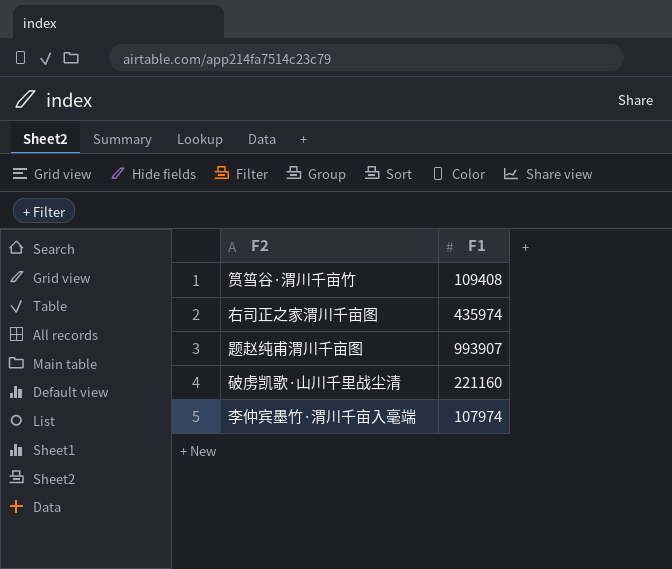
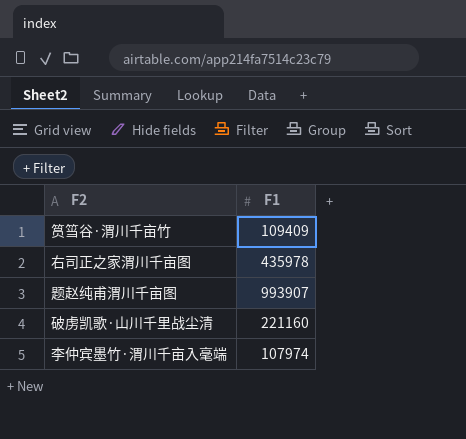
筼筜谷·渭川千亩竹 | F1: 109408 -> 109409
右司正之家渭川千亩图 | F1: 435974 -> 435978

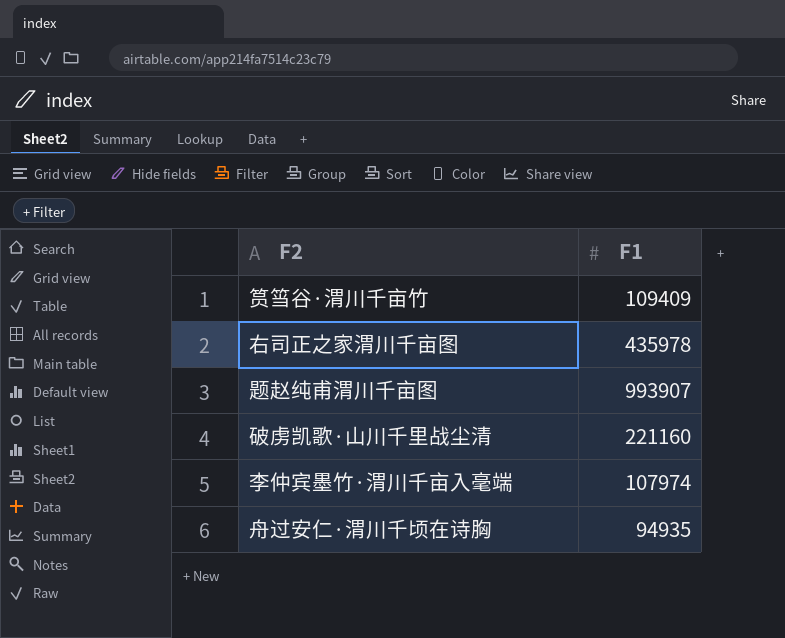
row 舟过安仁·渭川千顷在诗胸: none -> 94935

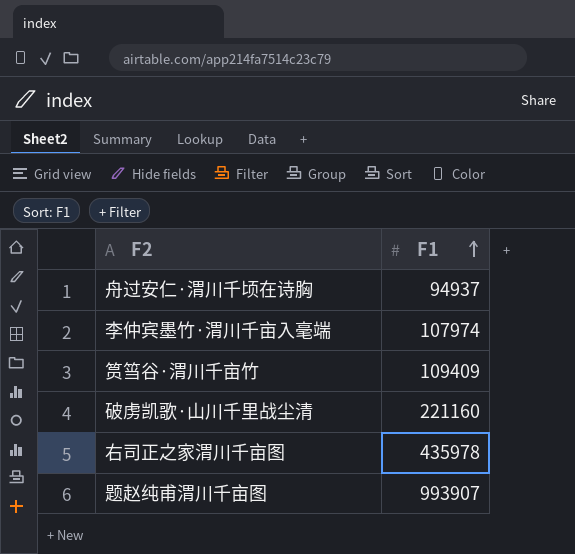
row order: none -> F1 ascending
舟过安仁·渭川千顷在诗胸 | F1: 94935 -> 94937

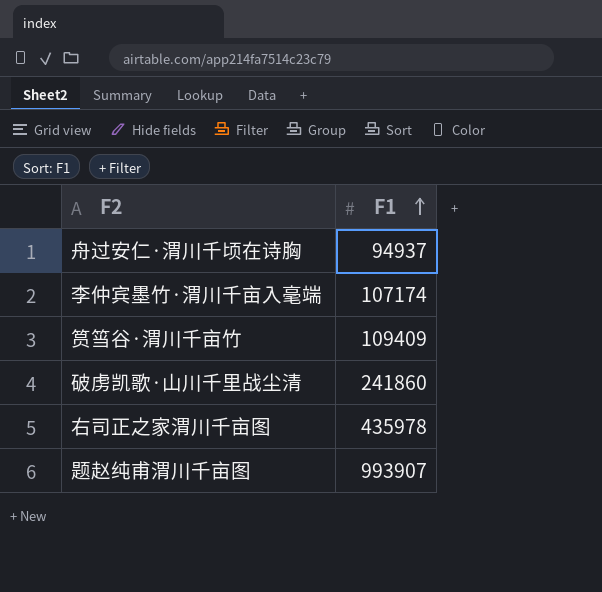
李仲宾墨竹·渭川千亩入毫端 | F1: 107974 -> 107174
破虏凯歌·山川千里战尘清 | F1: 221160 -> 241860

